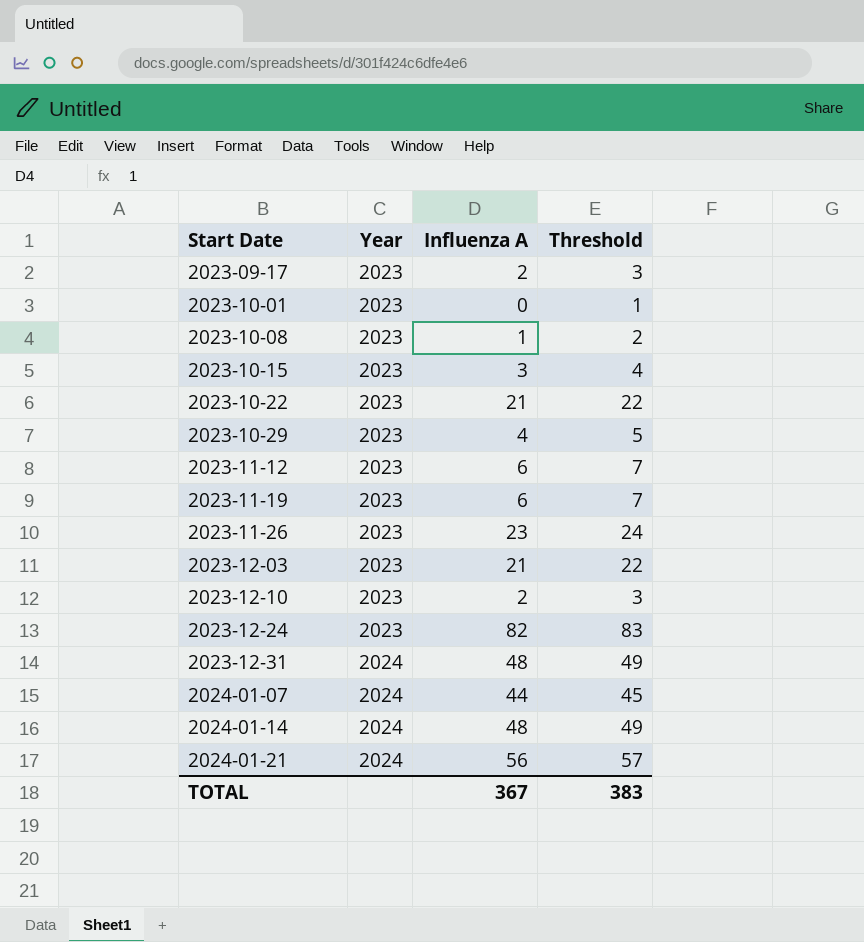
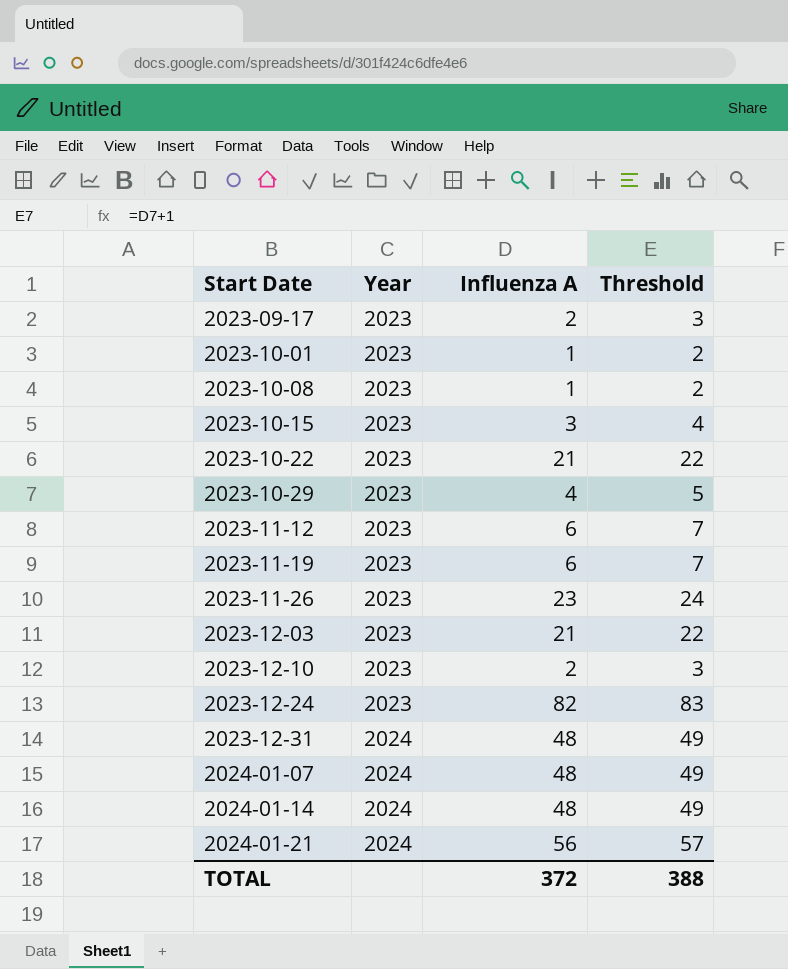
2023-10-01 | Influenza A: 0 -> 1
2023-10-01 | Threshold: 1 -> 2
2024-01-07 | Influenza A: 44 -> 48
2024-01-07 | Threshold: 45 -> 49
TOTAL | Influenza A: 367 -> 372
TOTAL | Threshold: 383 -> 388

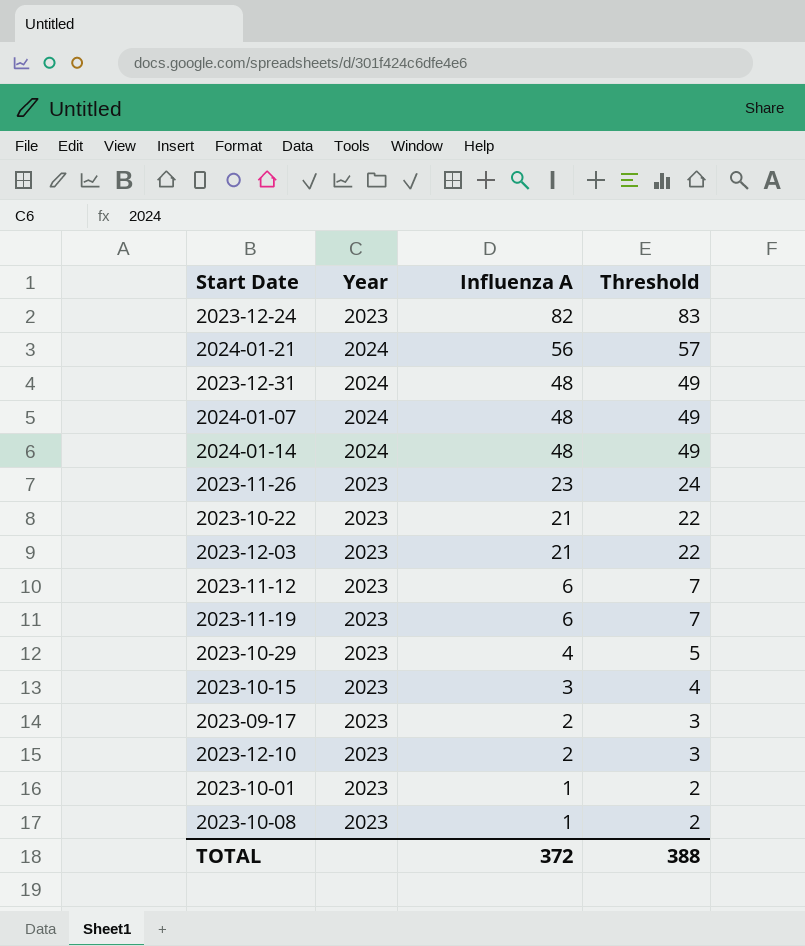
row order: Start Date ascending -> Influenza A descending

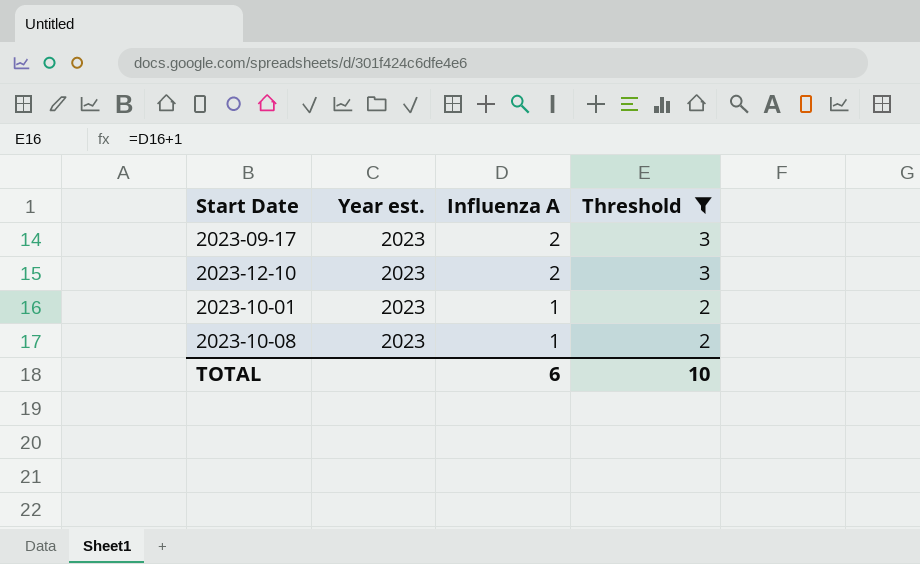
filter: none -> Threshold <= 3
column name: Year -> Year est.
TOTAL | Influenza A: 372 -> 6
TOTAL | Threshold: 388 -> 10

